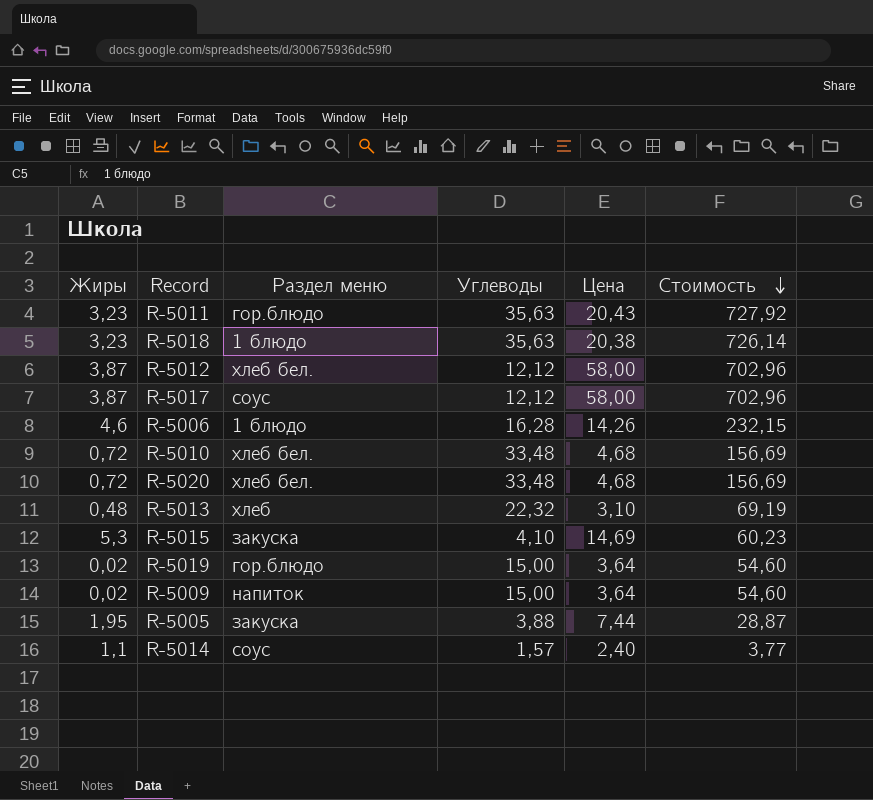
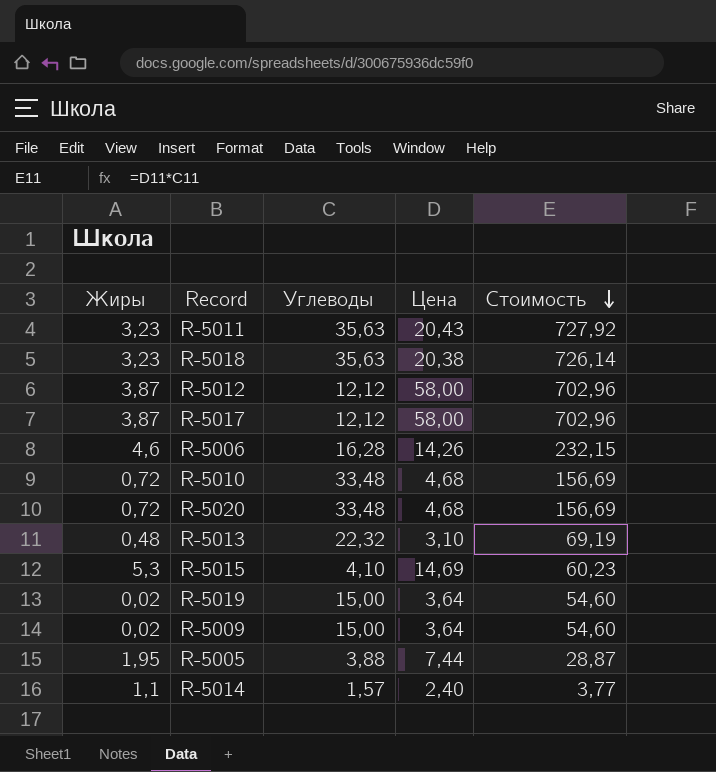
column Раздел меню | position: 3 -> none

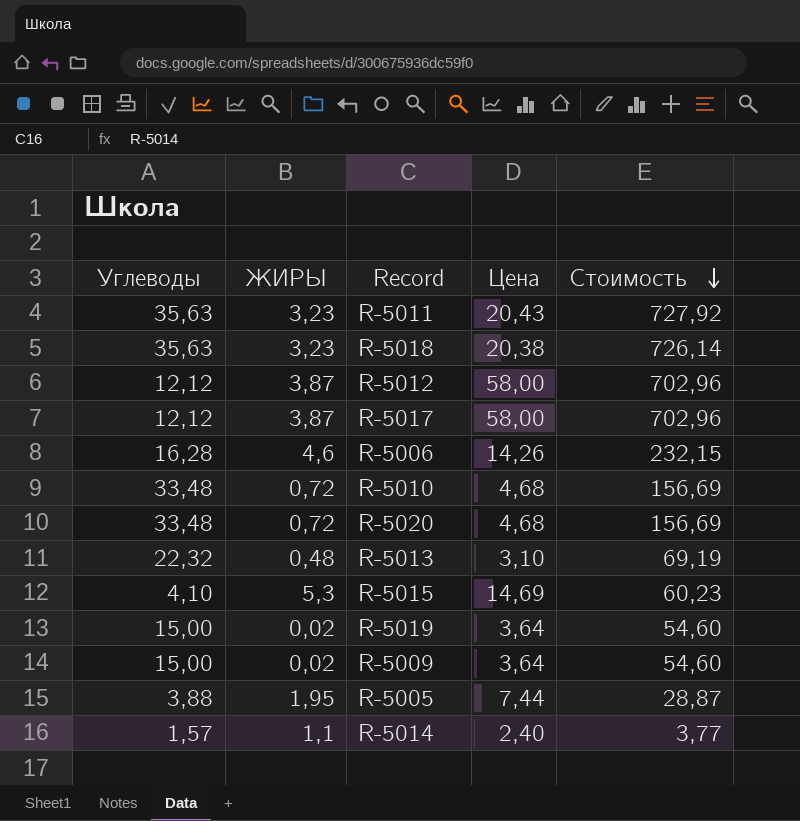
column Углеводы | position: 3 -> 1
column name: Жиры -> ЖИРЫ

